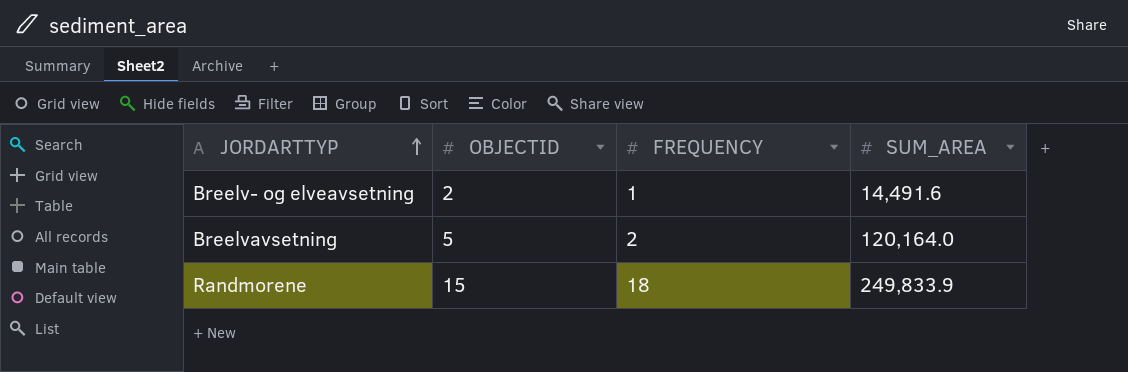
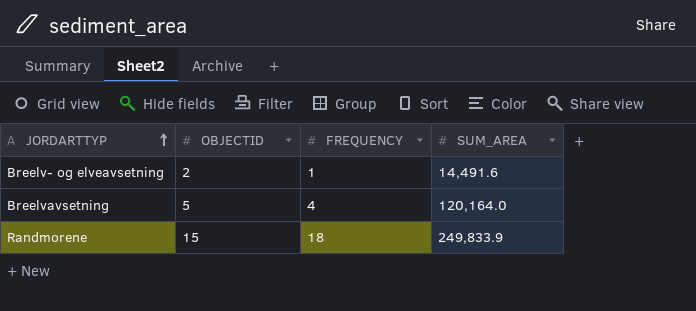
Breelvavsetning | FREQUENCY: 2 -> 4

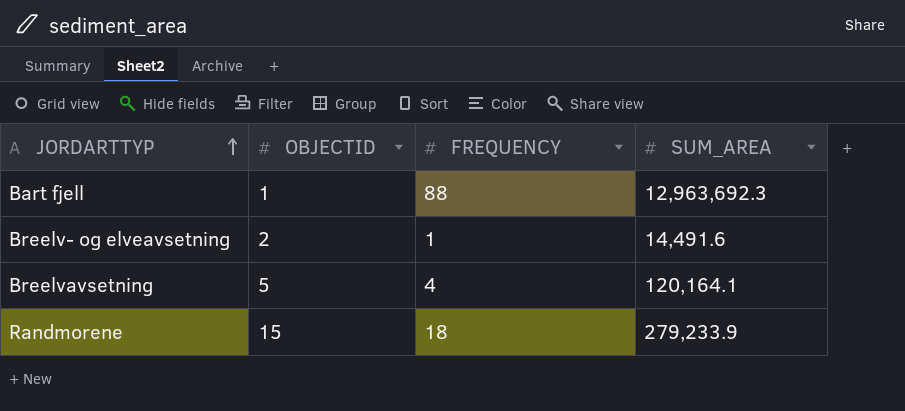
row Bart fjell: none -> 1 | 88 | 12,963,692.3
Breelvavsetning | SUM_AREA: 120,164.0 -> 120,164.1
Randmorene | SUM_AREA: 249,833.9 -> 279,233.9

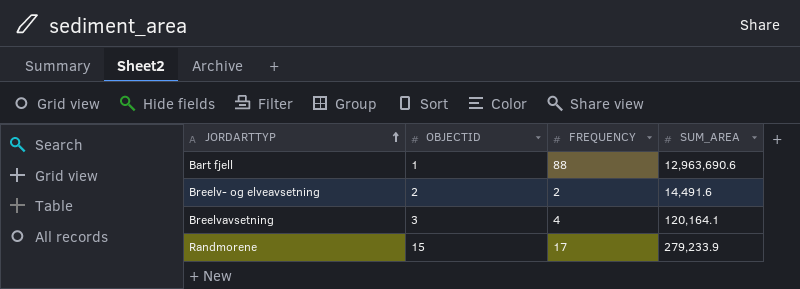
Bart fjell | SUM_AREA: 12,963,692.3 -> 12,963,690.6
Breelv- og elveavsetning | FREQUENCY: 1 -> 2
Breelvavsetning | OBJECTID: 5 -> 3
Randmorene | FREQUENCY: 18 -> 17

